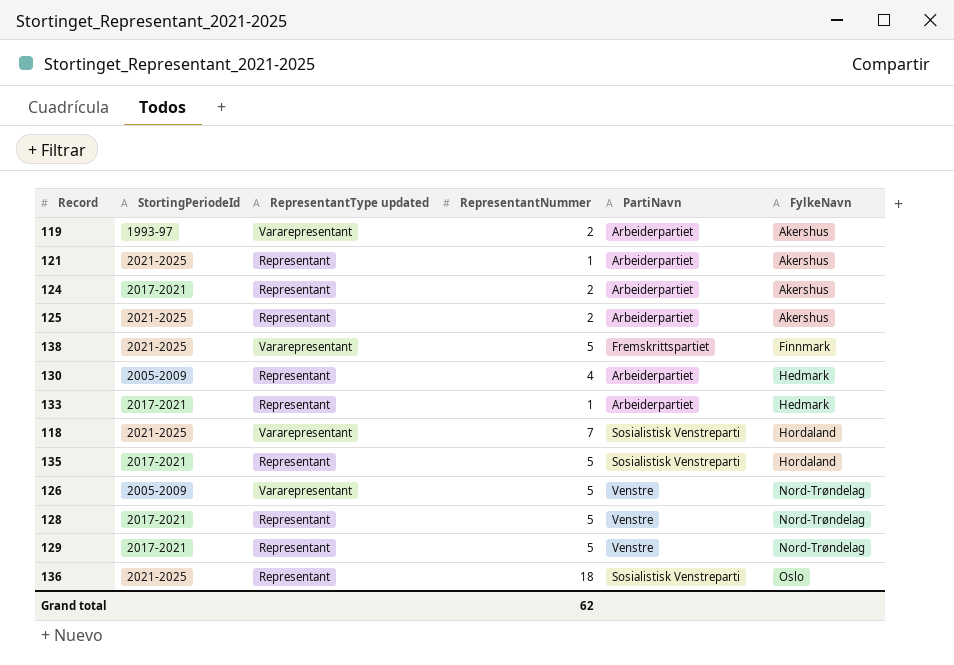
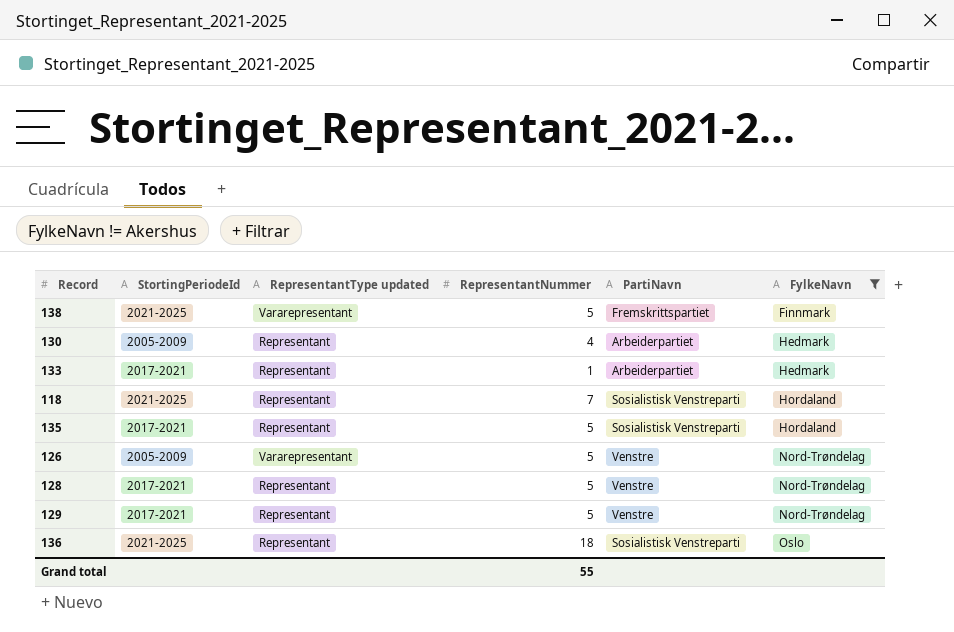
filter: none -> FylkeNavn != Akershus
118 | RepresentantType updated: Vararepresentant -> Representant
Grand total | RepresentantNummer: 62 -> 55

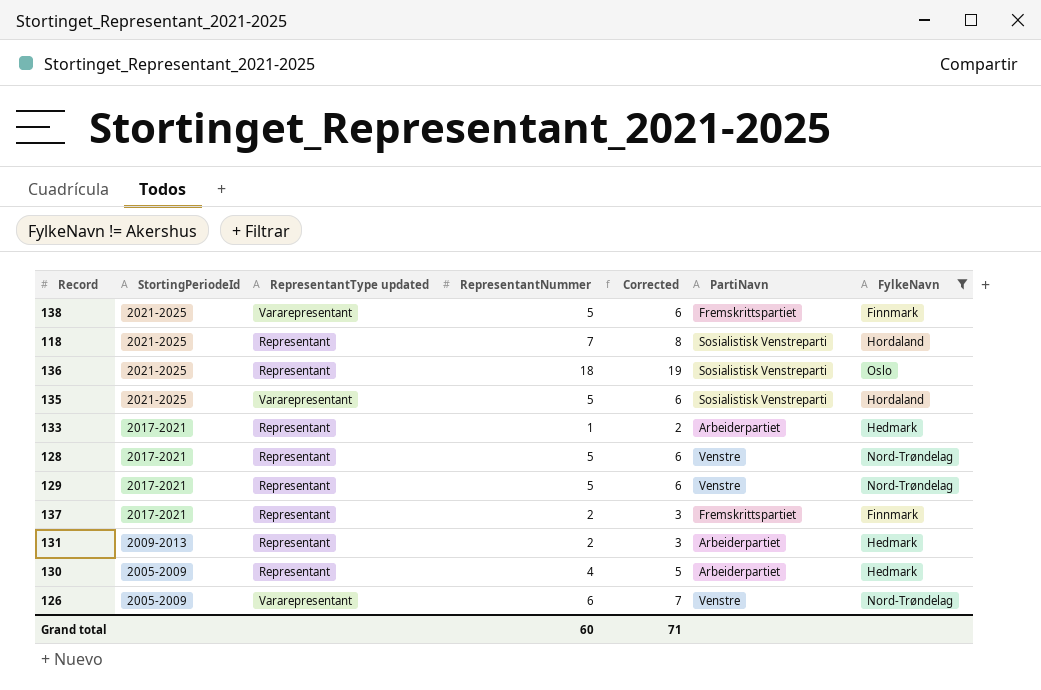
row order: FylkeNavn ascending -> StortingPeriodeId descending
column Corrected | formula: none -> [RepresentantNummer] + 1
135 | StortingPeriodeId: 2017-2021 -> 2021-2025
135 | RepresentantType updated: Representant -> Vararepresentant
row 137: none -> 2017-2021 | Representant | 2 | 3 | Fremskrittspartiet | Finnmark
row 131: none -> 2009-2013 | Representant | 2 | 3 | Arbeiderpartiet | Hedmark
126 | RepresentantNummer: 5 -> 6
Grand total | RepresentantNummer: 55 -> 60

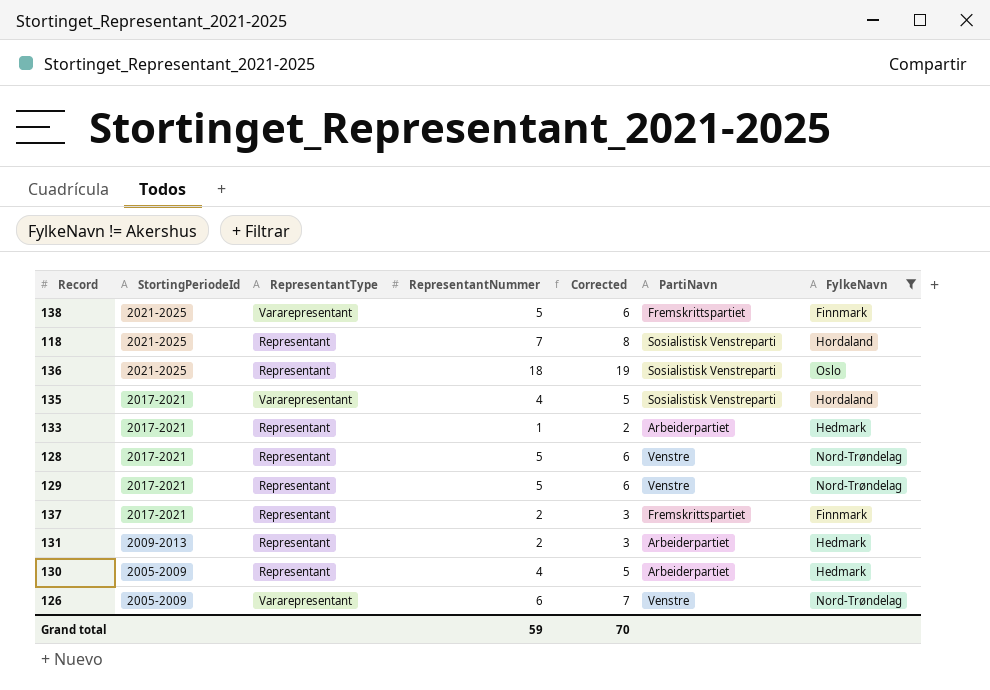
column name: RepresentantType updated -> RepresentantType
135 | StortingPeriodeId: 2021-2025 -> 2017-2021
135 | RepresentantNummer: 5 -> 4
135 | Corrected: 6 -> 5
Grand total | RepresentantNummer: 60 -> 59
Grand total | Corrected: 71 -> 70

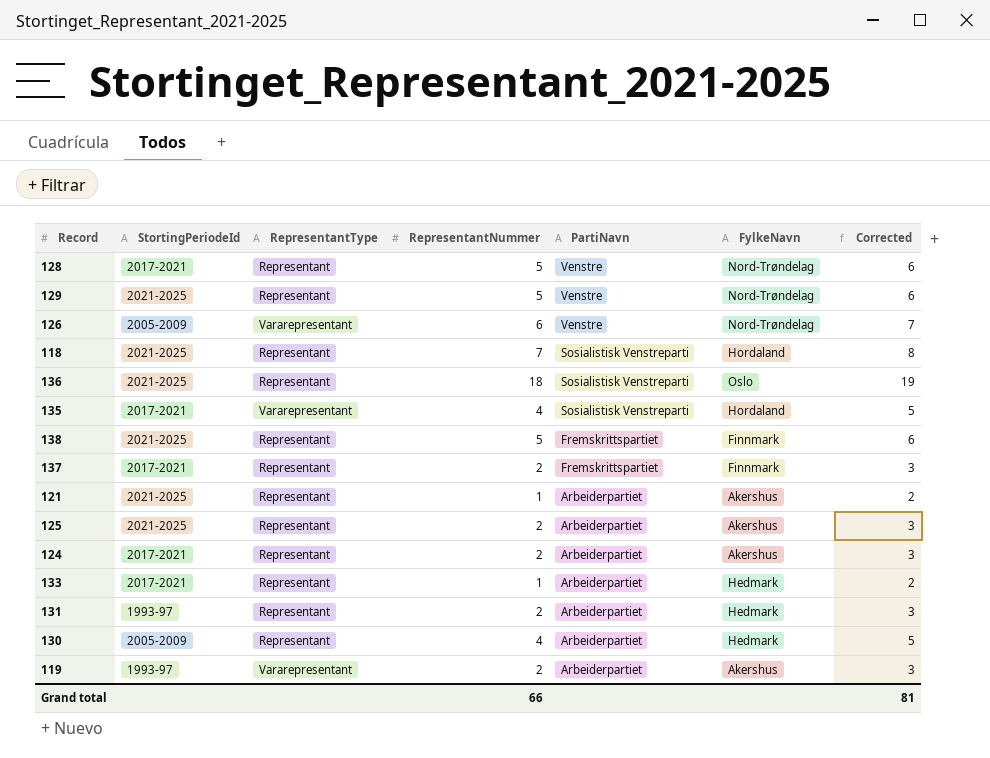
filter: FylkeNavn != Akershus -> none
row order: StortingPeriodeId descending -> PartiNavn descending
column Corrected | position: 5 -> 7
129 | StortingPeriodeId: 2017-2021 -> 2021-2025
138 | RepresentantType: Vararepresentant -> Representant
131 | StortingPeriodeId: 2009-2013 -> 1993-97
Grand total | RepresentantNummer: 59 -> 66
Grand total | Corrected: 70 -> 81

